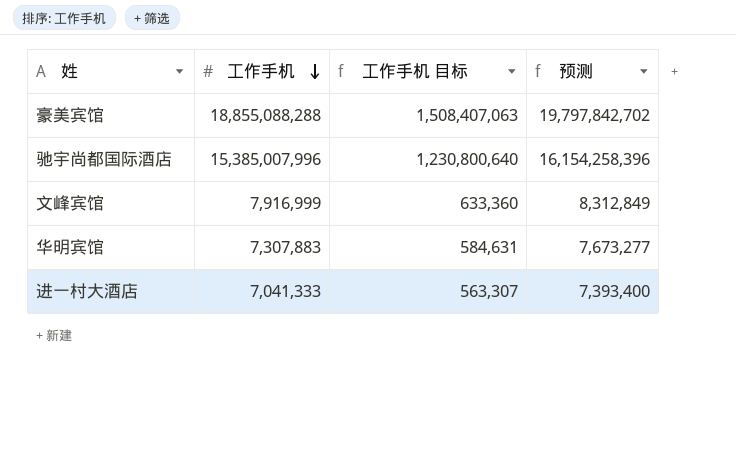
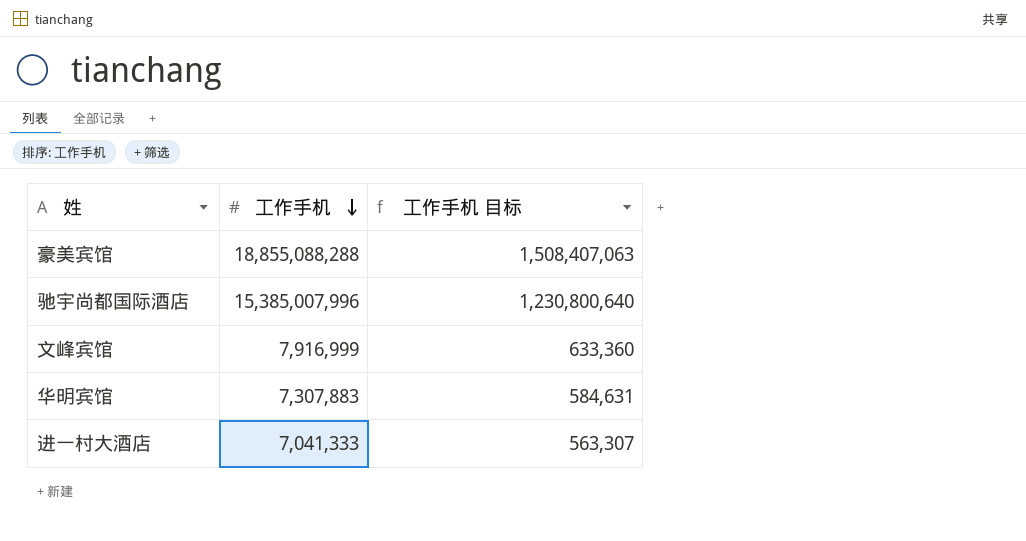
column 预测 | formula: [工作手机] * 1.05 -> none

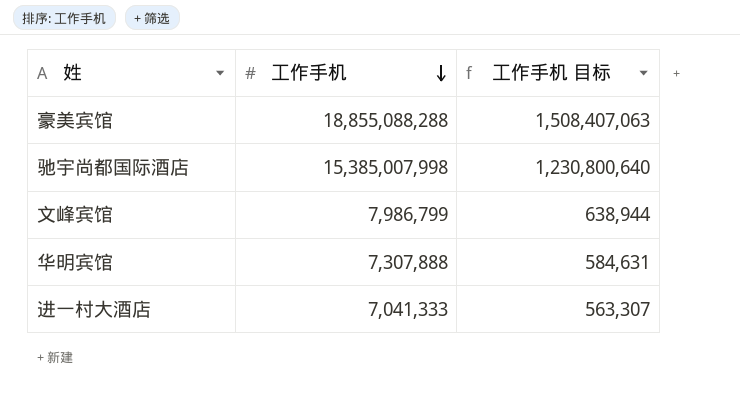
驰宇尚都国际酒店 | 工作手机: 15,385,007,996 -> 15,385,007,998
文峰宾馆 | 工作手机: 7,916,999 -> 7,986,799
文峰宾馆 | 工作手机 目标: 633,360 -> 638,944
华明宾馆 | 工作手机: 7,307,883 -> 7,307,888

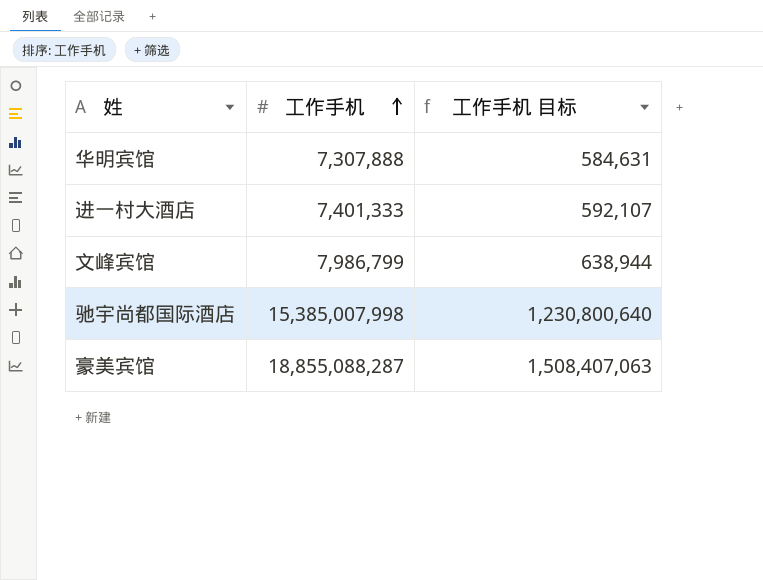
row order: 工作手机 descending -> 工作手机 ascending
进一村大酒店 | 工作手机: 7,041,333 -> 7,401,333
进一村大酒店 | 工作手机 目标: 563,307 -> 592,107
豪美宾馆 | 工作手机: 18,855,088,288 -> 18,855,088,287

